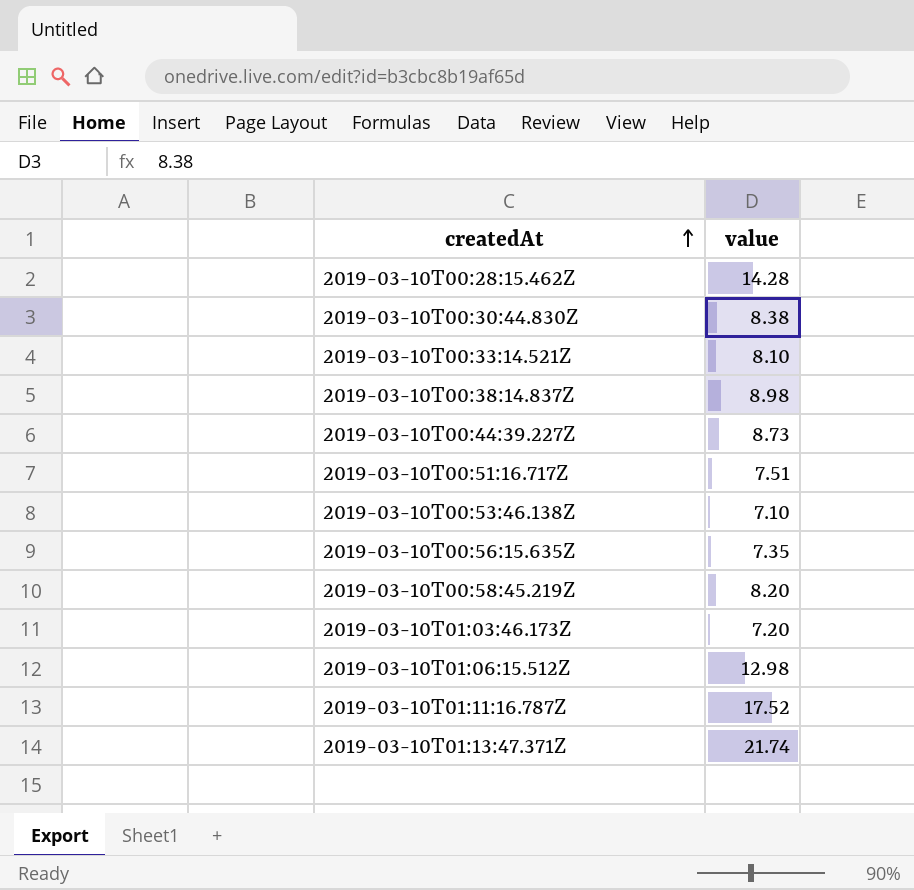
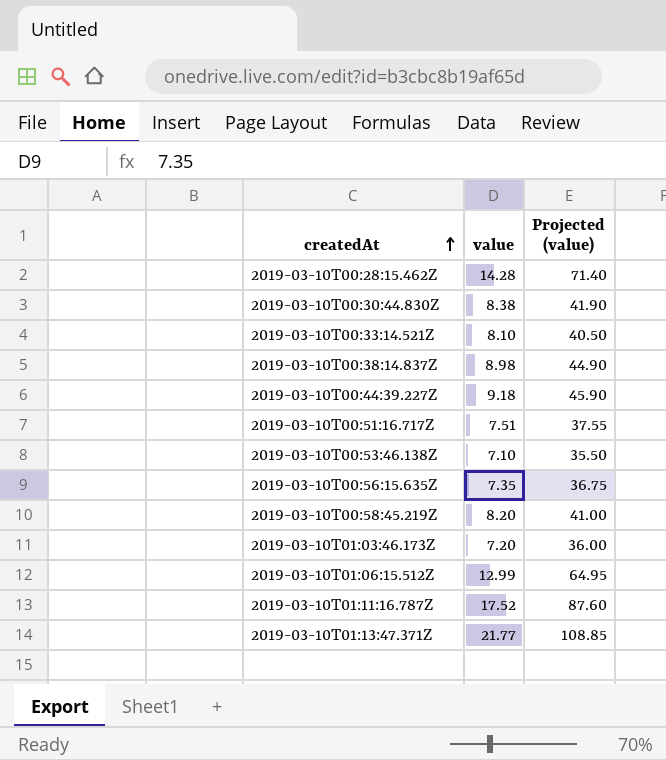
column Projected (value) | formula: none -> [value] * 5
2019-03-10T00:44:39.227Z | value: 8.73 -> 9.18
2019-03-10T01:06:15.512Z | value: 12.98 -> 12.99
2019-03-10T01:13:47.371Z | value: 21.74 -> 21.77

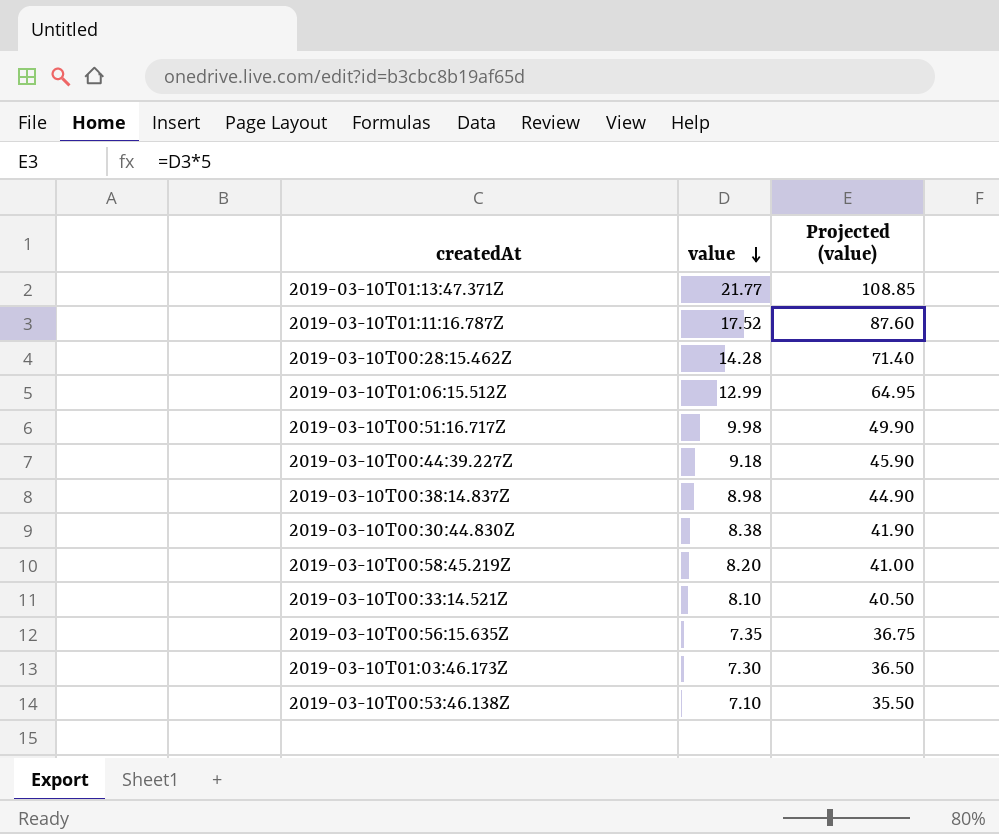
row order: createdAt ascending -> value descending
2019-03-10T00:51:16.717Z | value: 7.51 -> 9.98
2019-03-10T00:51:16.717Z | Projected (value): 37.55 -> 49.90
2019-03-10T01:03:46.173Z | value: 7.20 -> 7.30
2019-03-10T01:03:46.173Z | Projected (value): 36.00 -> 36.50

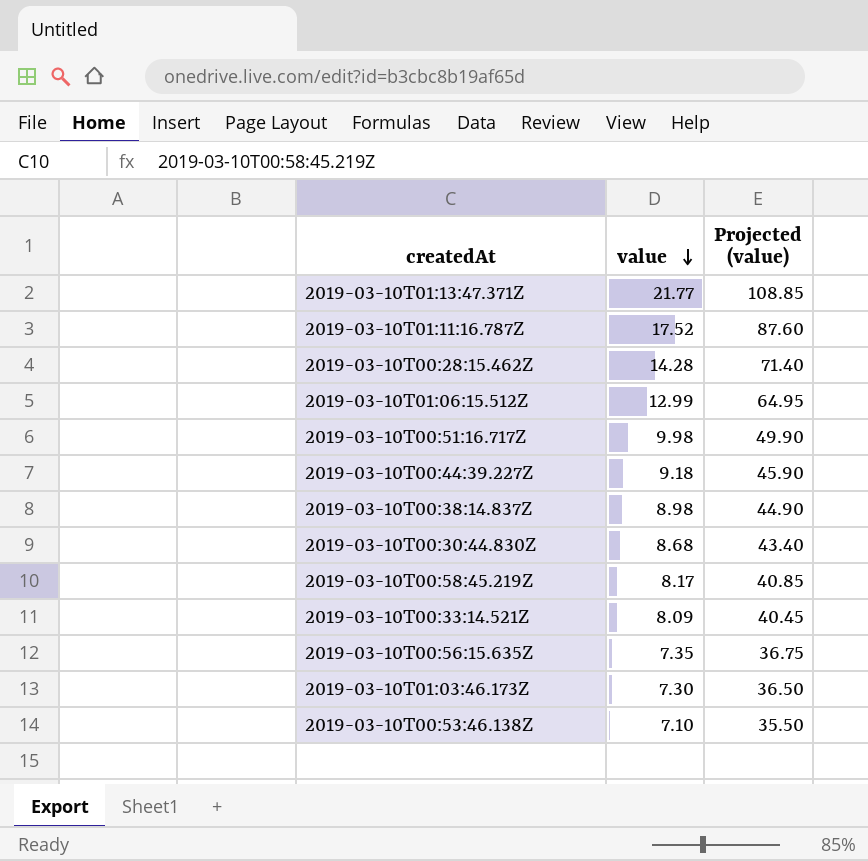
2019-03-10T00:30:44.830Z | value: 8.38 -> 8.68
2019-03-10T00:30:44.830Z | Projected (value): 41.90 -> 43.40
2019-03-10T00:58:45.219Z | value: 8.20 -> 8.17
2019-03-10T00:58:45.219Z | Projected (value): 41.00 -> 40.85
2019-03-10T00:33:14.521Z | value: 8.10 -> 8.09
2019-03-10T00:33:14.521Z | Projected (value): 40.50 -> 40.45

